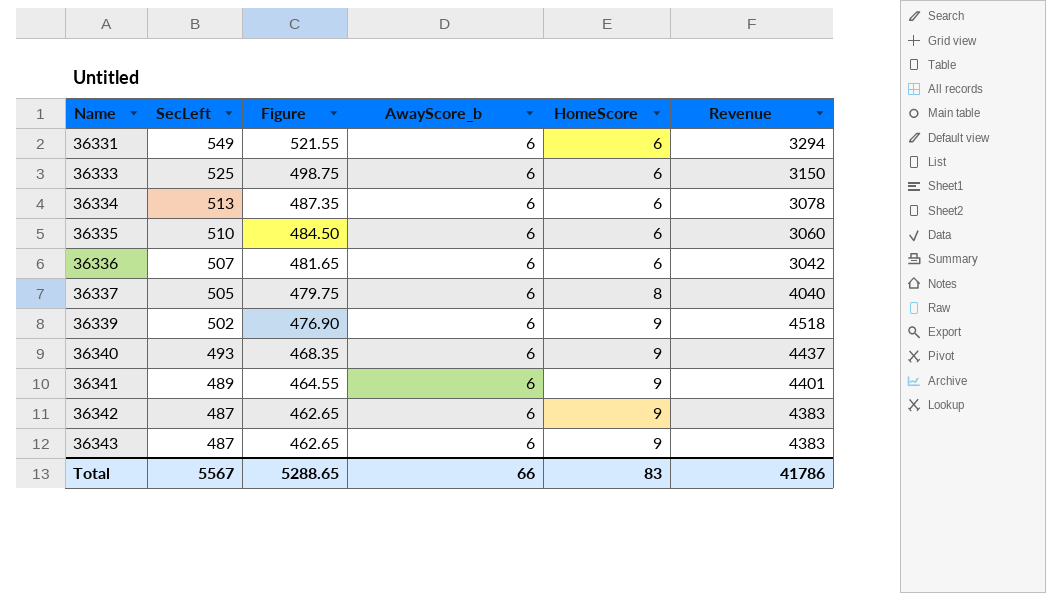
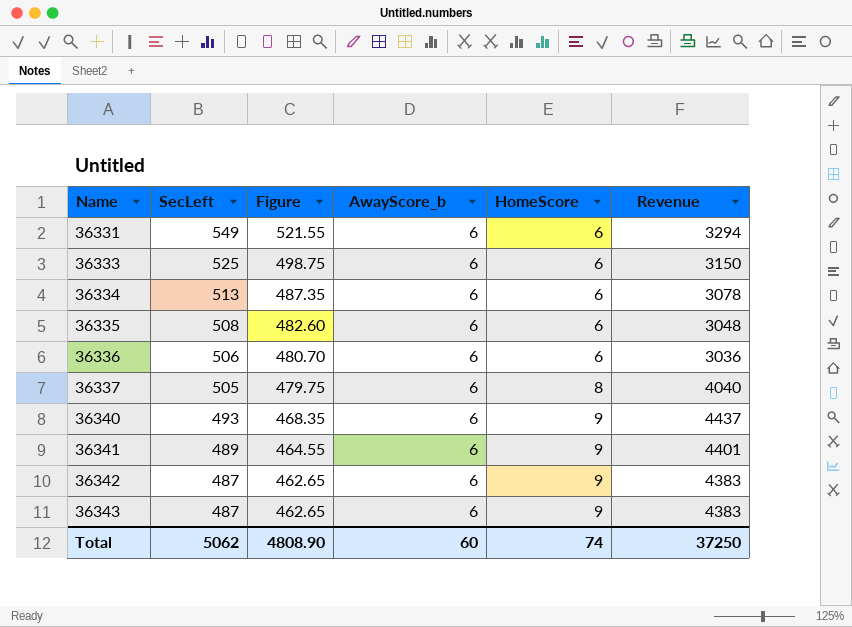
row 36339: 502 | 476.90 | 6 | 9 | 4518 -> none
36335 | SecLeft: 510 -> 508
36335 | Figure: 484.50 -> 482.60
36335 | Revenue: 3060 -> 3048
36336 | SecLeft: 507 -> 506
36336 | Figure: 481.65 -> 480.70
36336 | Revenue: 3042 -> 3036
Total | SecLeft: 5567 -> 5062
Total | Figure: 5288.65 -> 4808.90
Total | AwayScore_b: 66 -> 60
Total | HomeScore: 83 -> 74
Total | Revenue: 41786 -> 37250

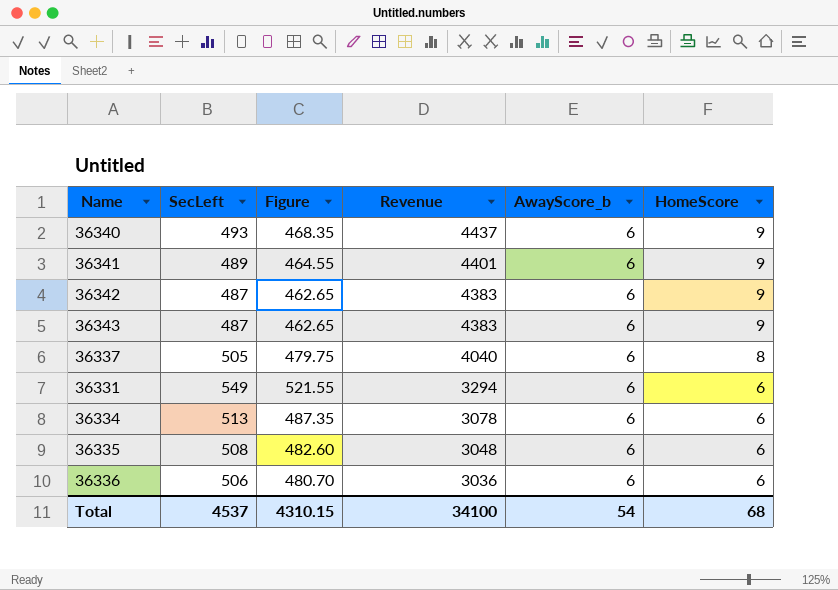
row order: Name ascending -> Revenue descending
column Revenue | position: 6 -> 4
row 36333: 525 | 498.75 | 6 | 6 | 3150 -> none
Total | SecLeft: 5062 -> 4537
Total | Figure: 4808.90 -> 4310.15
Total | Revenue: 37250 -> 34100
Total | AwayScore_b: 60 -> 54
Total | HomeScore: 74 -> 68

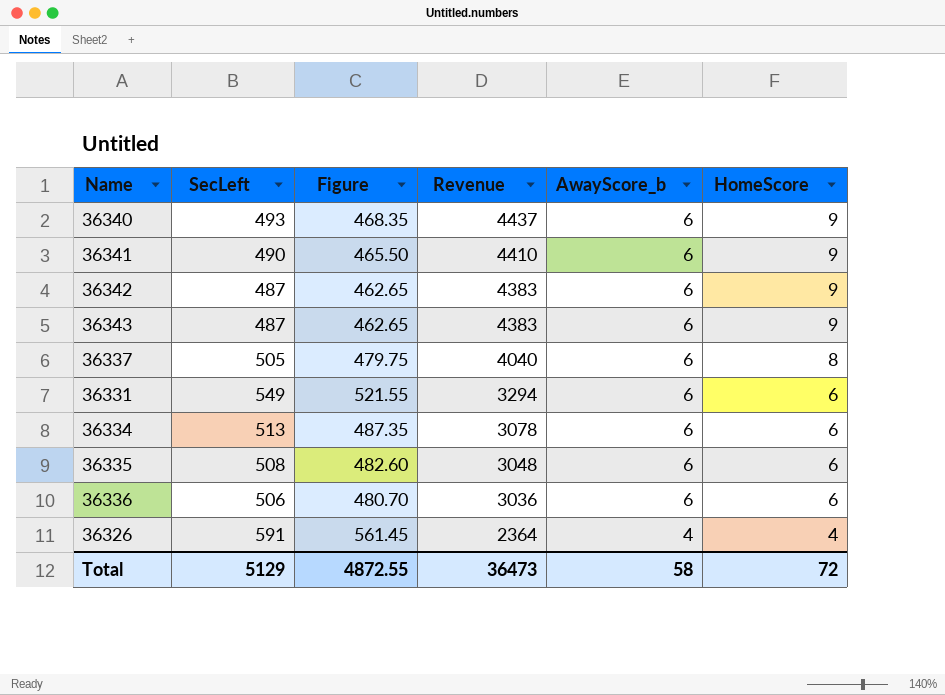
36341 | SecLeft: 489 -> 490
36341 | Figure: 464.55 -> 465.50
36341 | Revenue: 4401 -> 4410
row 36326: none -> 591 | 561.45 | 2364 | 4 | 4
Total | SecLeft: 4537 -> 5129
Total | Figure: 4310.15 -> 4872.55
Total | Revenue: 34100 -> 36473
Total | AwayScore_b: 54 -> 58
Total | HomeScore: 68 -> 72

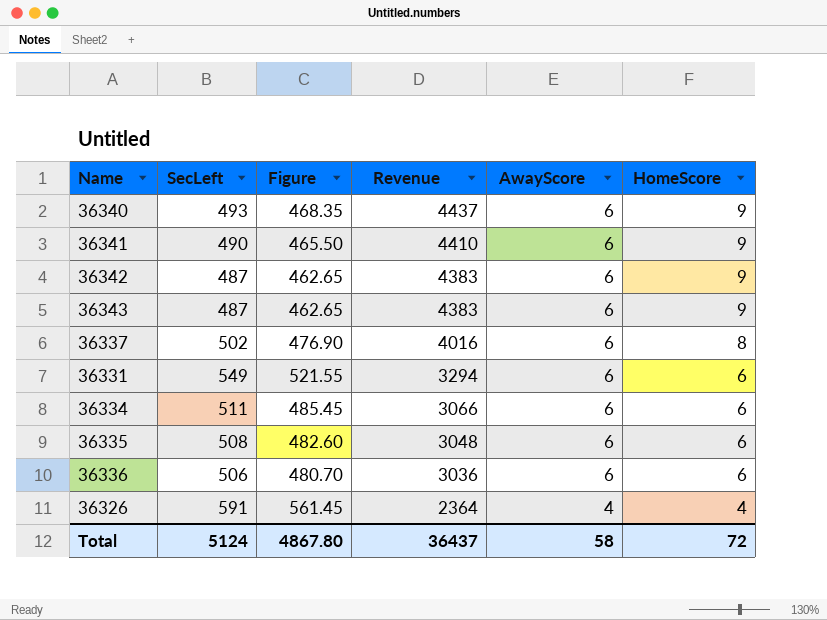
column name: AwayScore_b -> AwayScore
36337 | SecLeft: 505 -> 502
36337 | Figure: 479.75 -> 476.90
36337 | Revenue: 4040 -> 4016
36334 | SecLeft: 513 -> 511
36334 | Figure: 487.35 -> 485.45
36334 | Revenue: 3078 -> 3066
Total | SecLeft: 5129 -> 5124
Total | Figure: 4872.55 -> 4867.80
Total | Revenue: 36473 -> 36437

